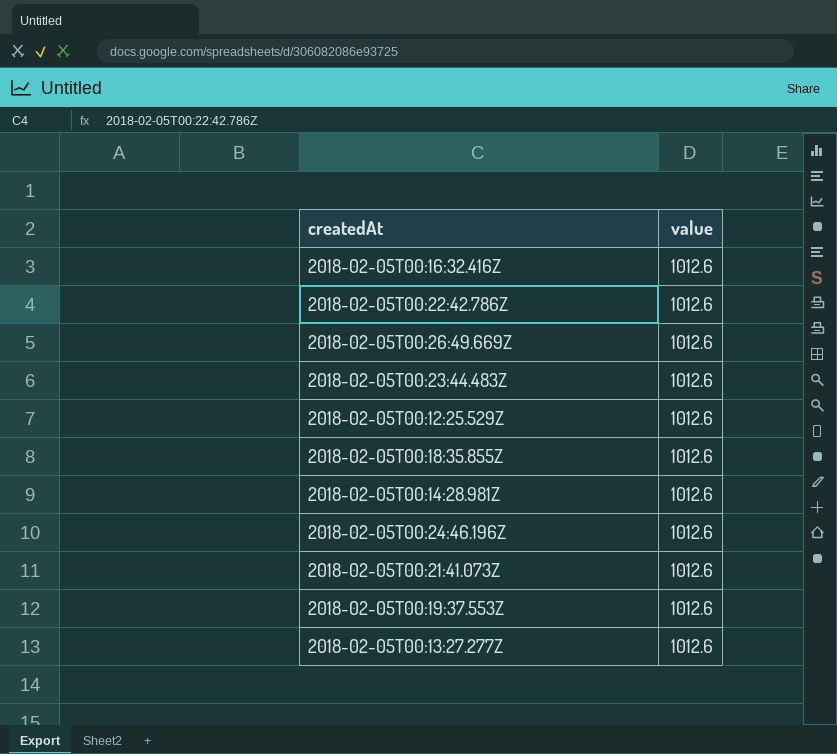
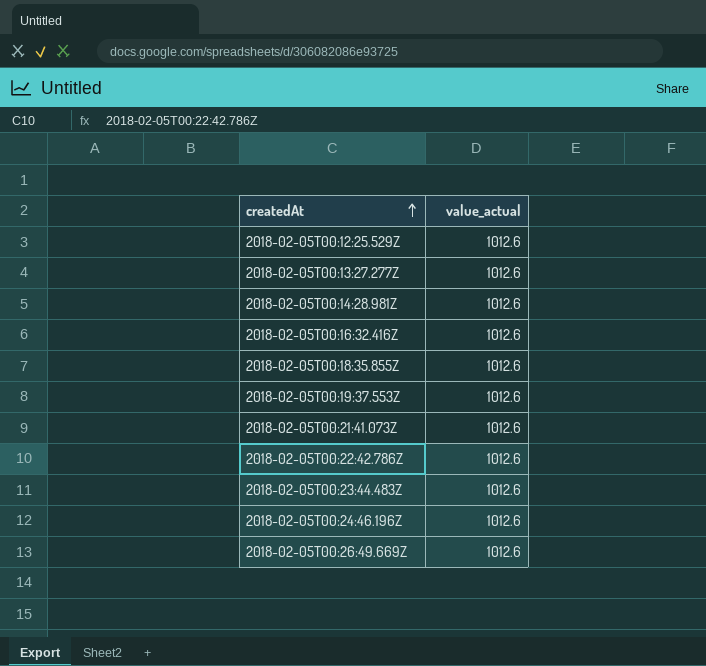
row order: none -> createdAt ascending
column name: value -> value_actual

